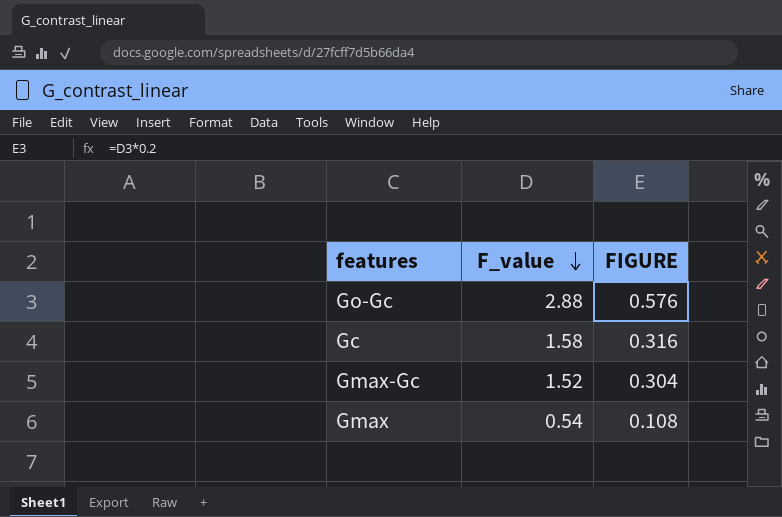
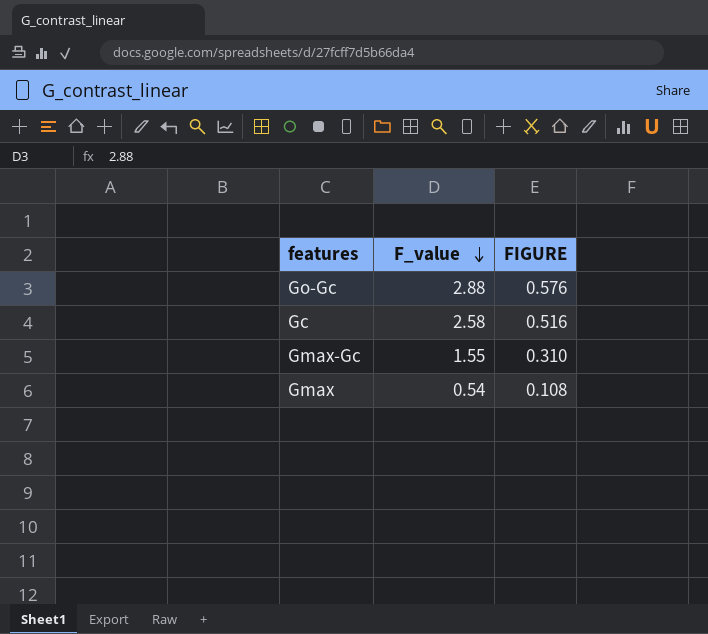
Gc | F_value: 1.58 -> 2.58
Gc | FIGURE: 0.316 -> 0.516
Gmax-Gc | F_value: 1.52 -> 1.55
Gmax-Gc | FIGURE: 0.304 -> 0.310

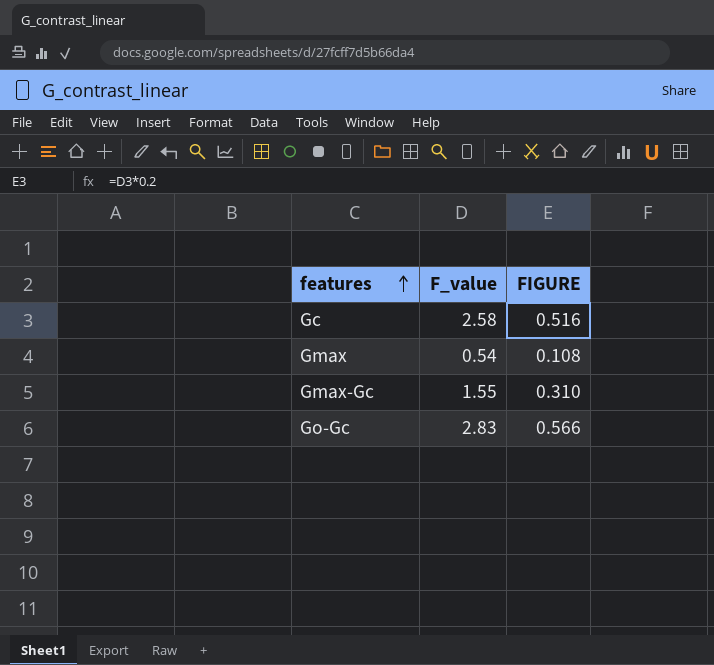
row order: F_value descending -> features ascending
Go-Gc | F_value: 2.88 -> 2.83
Go-Gc | FIGURE: 0.576 -> 0.566

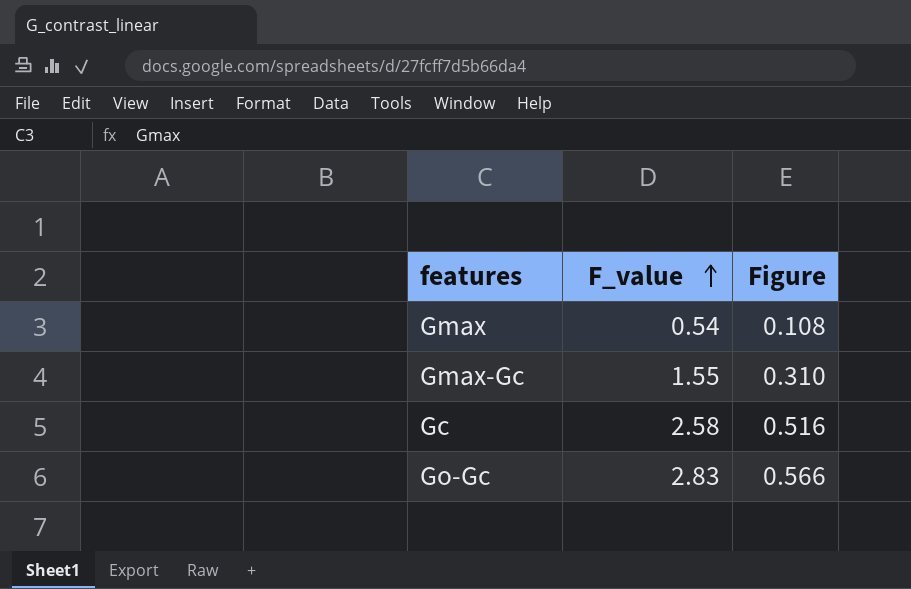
row order: features ascending -> F_value ascending
column name: FIGURE -> Figure

